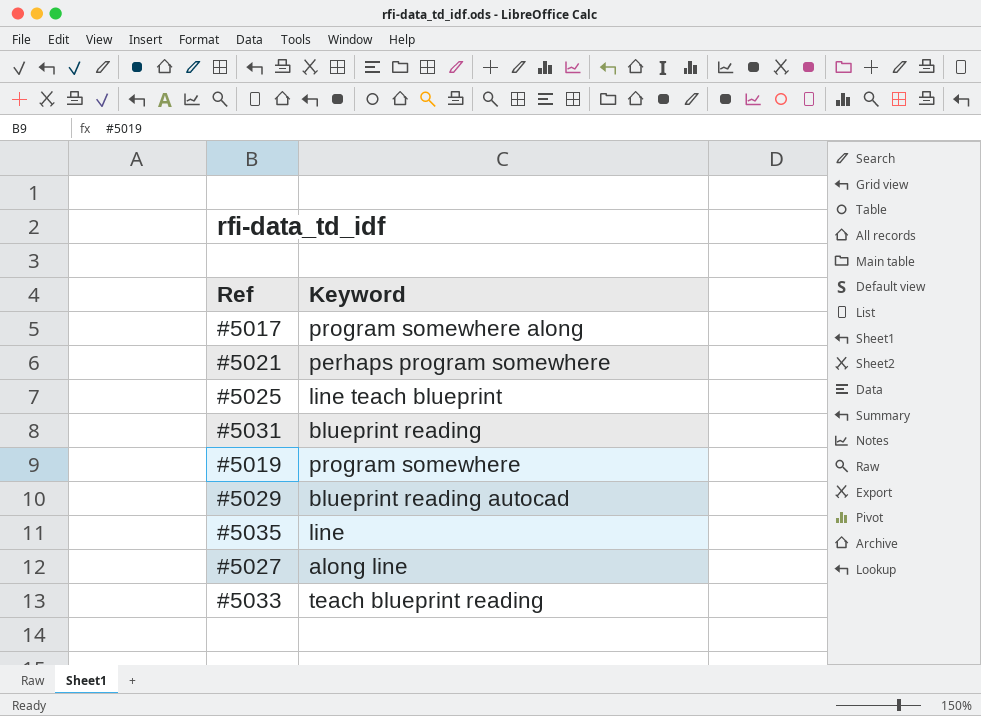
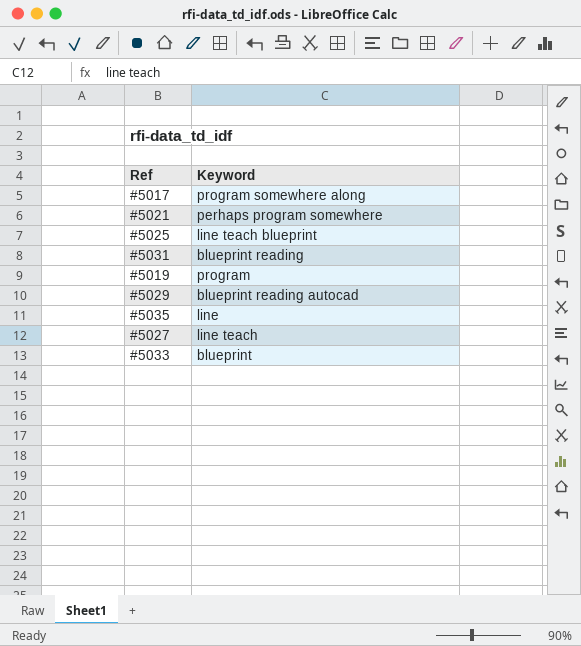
#5019 | Keyword: program somewhere -> program
#5027 | Keyword: along line -> line teach
#5033 | Keyword: teach blueprint reading -> blueprint

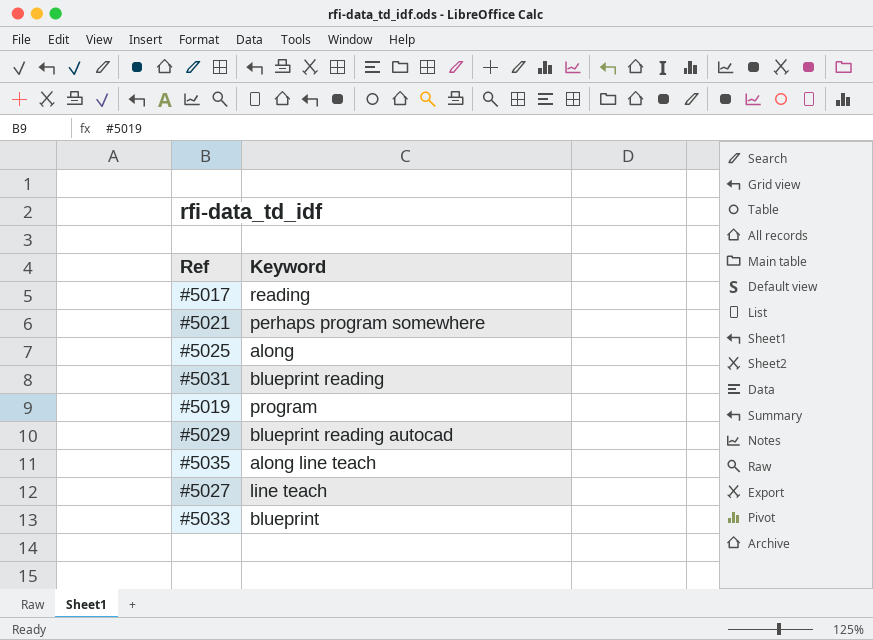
#5017 | Keyword: program somewhere along -> reading
#5025 | Keyword: line teach blueprint -> along
#5035 | Keyword: line -> along line teach

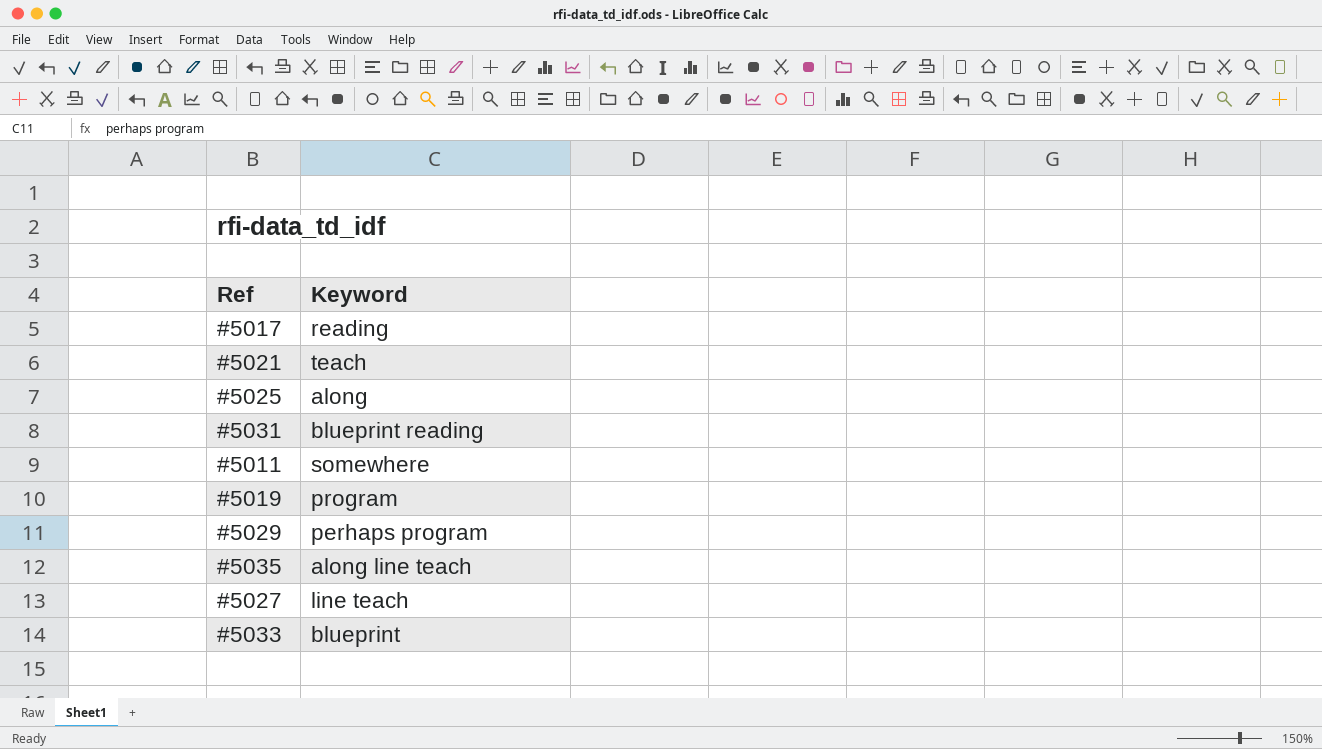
#5021 | Keyword: perhaps program somewhere -> teach
row #5011: none -> somewhere
#5029 | Keyword: blueprint reading autocad -> perhaps program

